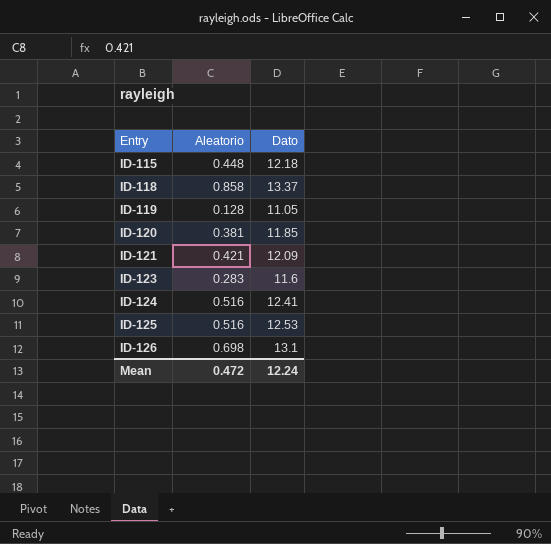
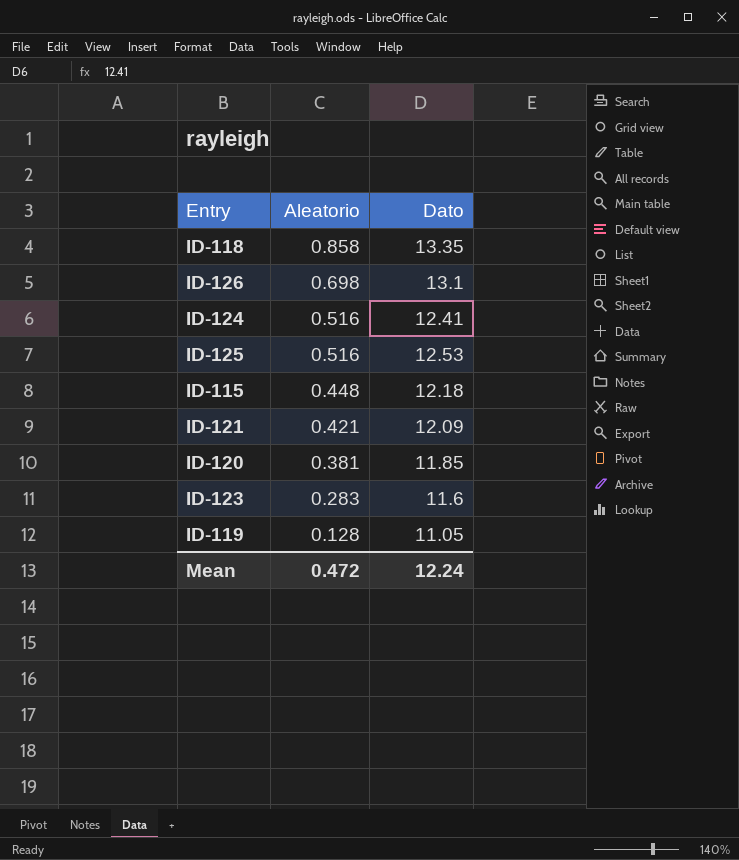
row order: Entry ascending -> Aleatorio descending
ID-118 | Dato: 13.37 -> 13.35

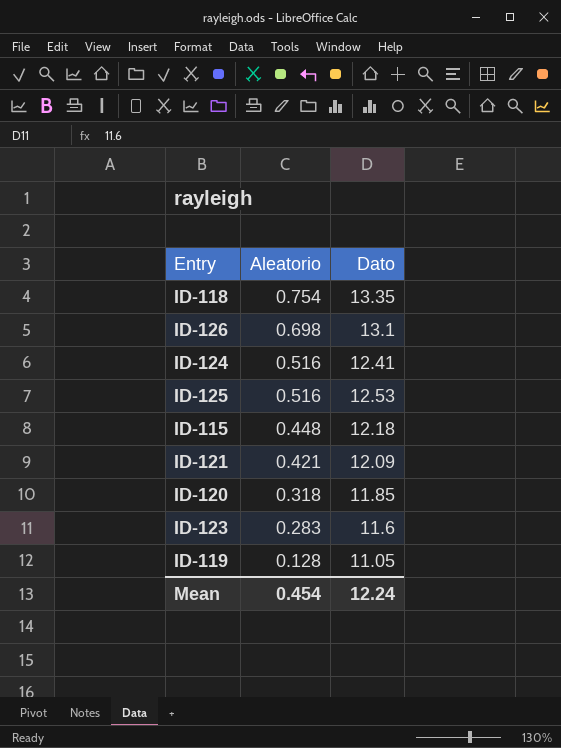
ID-118 | Aleatorio: 0.858 -> 0.754
ID-120 | Aleatorio: 0.381 -> 0.318
Mean | Aleatorio: 0.472 -> 0.454

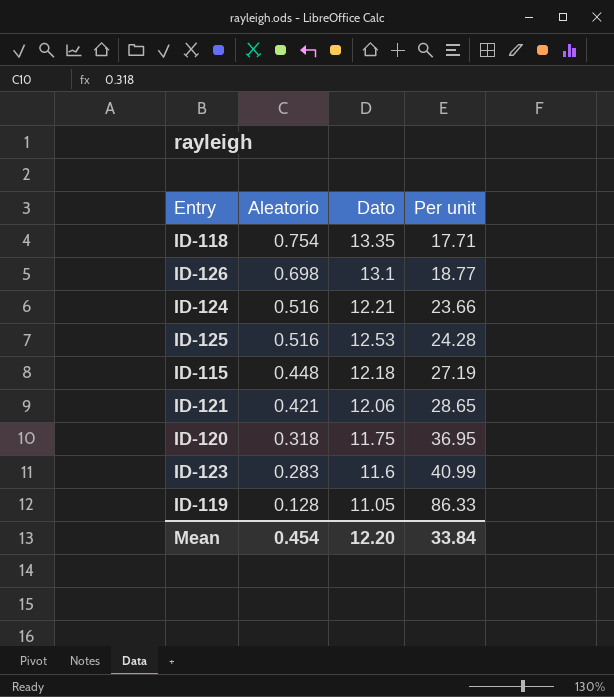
column Per unit | formula: none -> [Dato] / [Aleatorio]
ID-124 | Dato: 12.41 -> 12.21
ID-121 | Dato: 12.09 -> 12.06
ID-120 | Dato: 11.85 -> 11.75
Mean | Dato: 12.24 -> 12.20

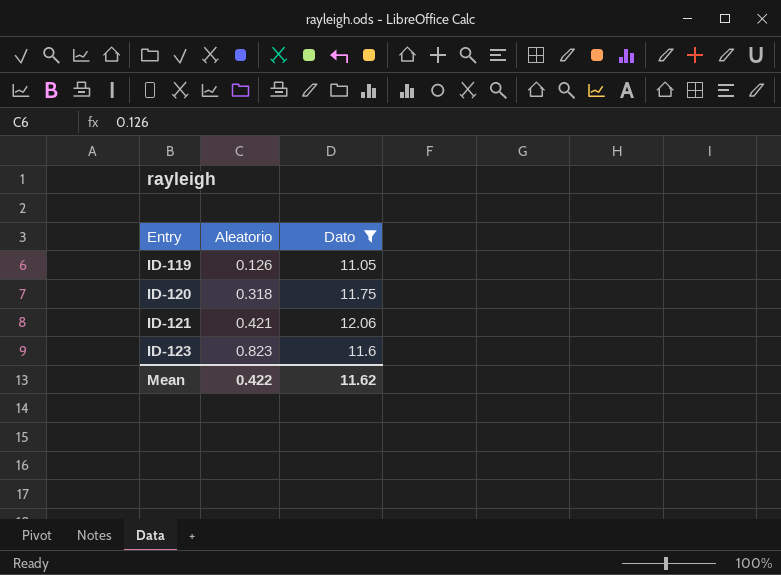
filter: none -> Dato <= 12.06
row order: Aleatorio descending -> Entry ascending
column Per unit | formula: [Dato] / [Aleatorio] -> none
ID-119 | Aleatorio: 0.128 -> 0.126
ID-123 | Aleatorio: 0.283 -> 0.823
Mean | Aleatorio: 0.454 -> 0.422
Mean | Dato: 12.20 -> 11.62

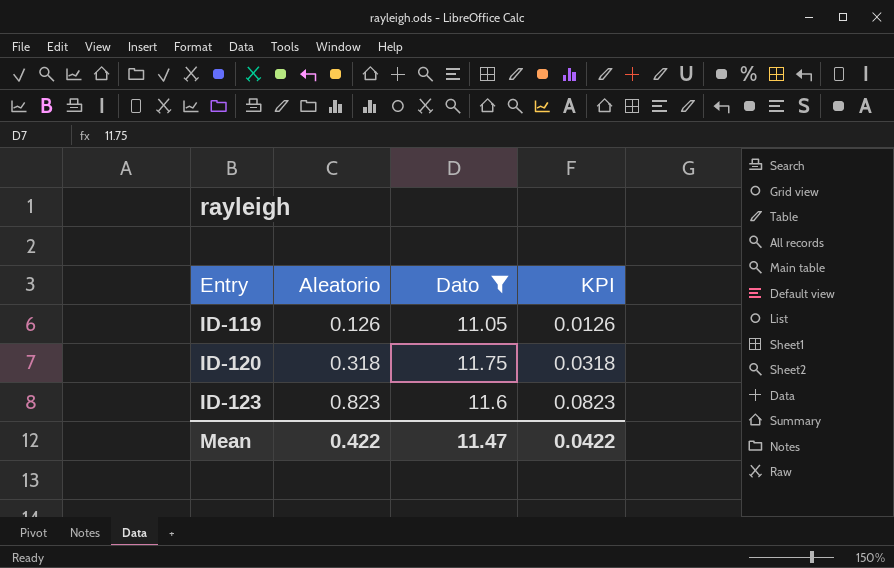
column KPI | formula: none -> [Aleatorio] * 0.1
row ID-121: 0.421 | 12.06 -> none
Mean | Dato: 11.62 -> 11.47

